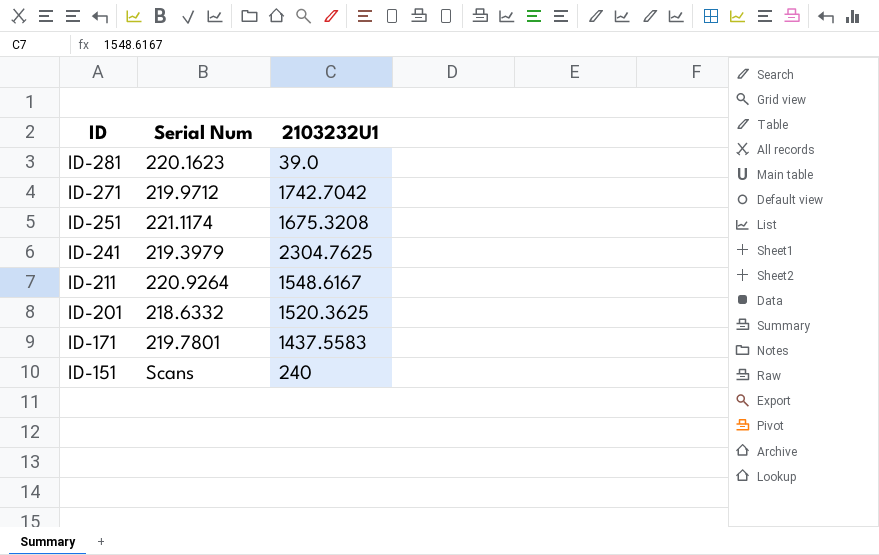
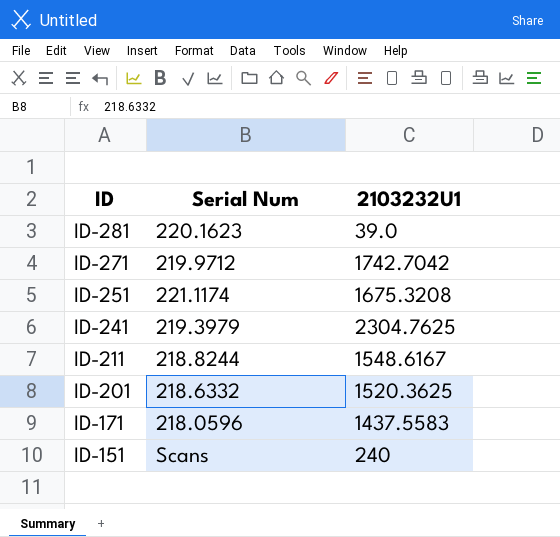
ID-211 | Serial Num: 220.9264 -> 218.8244
ID-171 | Serial Num: 219.7801 -> 218.0596

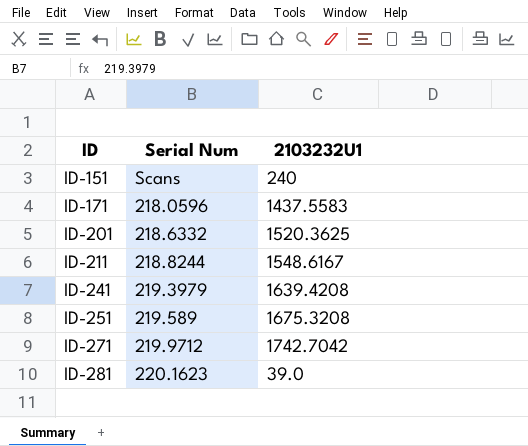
row order: ID descending -> ID ascending
ID-241 | 2103232U1: 2304.7625 -> 1639.4208
ID-251 | Serial Num: 221.1174 -> 219.589

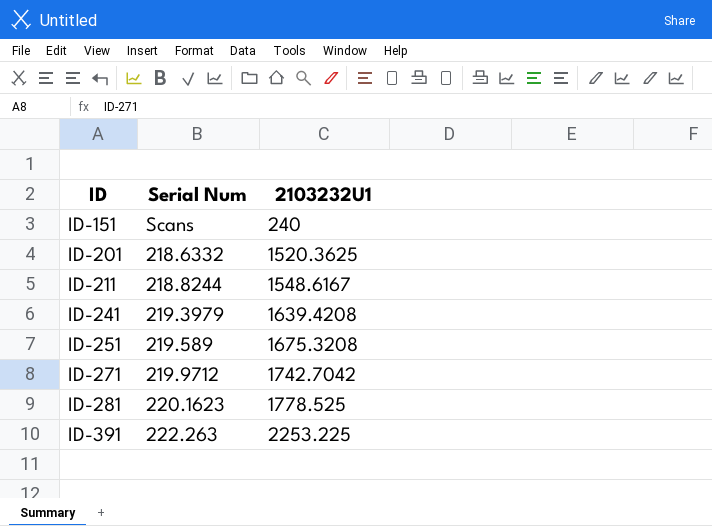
row ID-171: 218.0596 | 1437.5583 -> none
ID-281 | 2103232U1: 39.0 -> 1778.525
row ID-391: none -> 222.263 | 2253.225

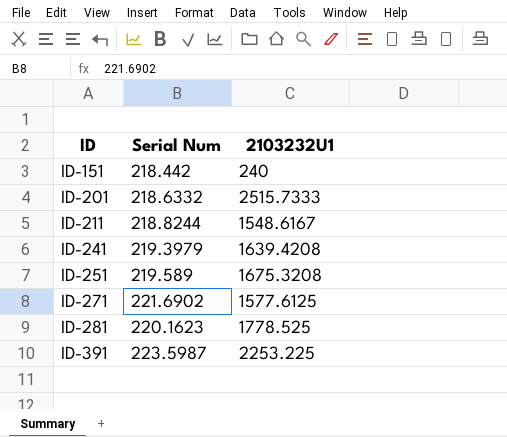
ID-151 | Serial Num: Scans -> 218.442
ID-201 | 2103232U1: 1520.3625 -> 2515.7333
ID-271 | Serial Num: 219.9712 -> 221.6902
ID-271 | 2103232U1: 1742.7042 -> 1577.6125
ID-391 | Serial Num: 222.263 -> 223.5987

